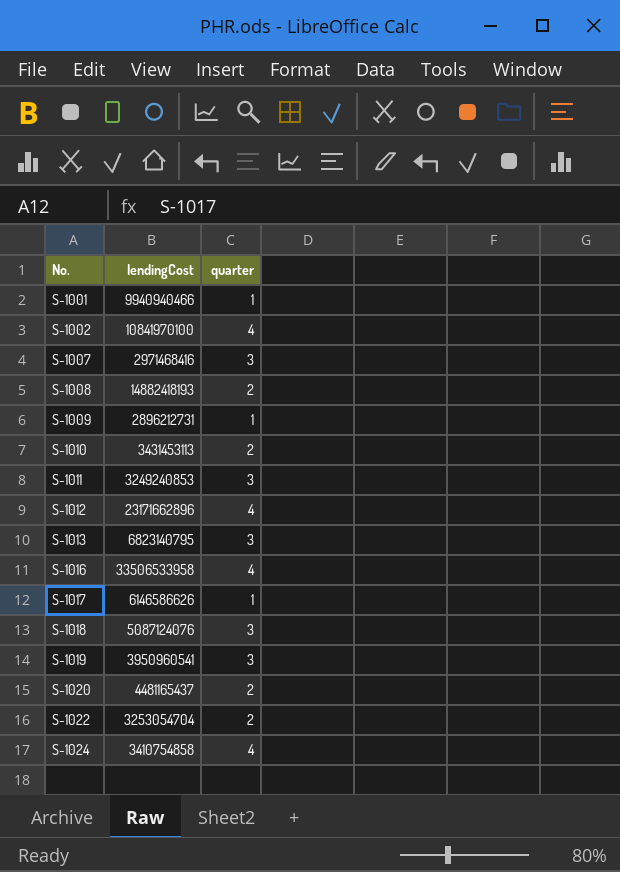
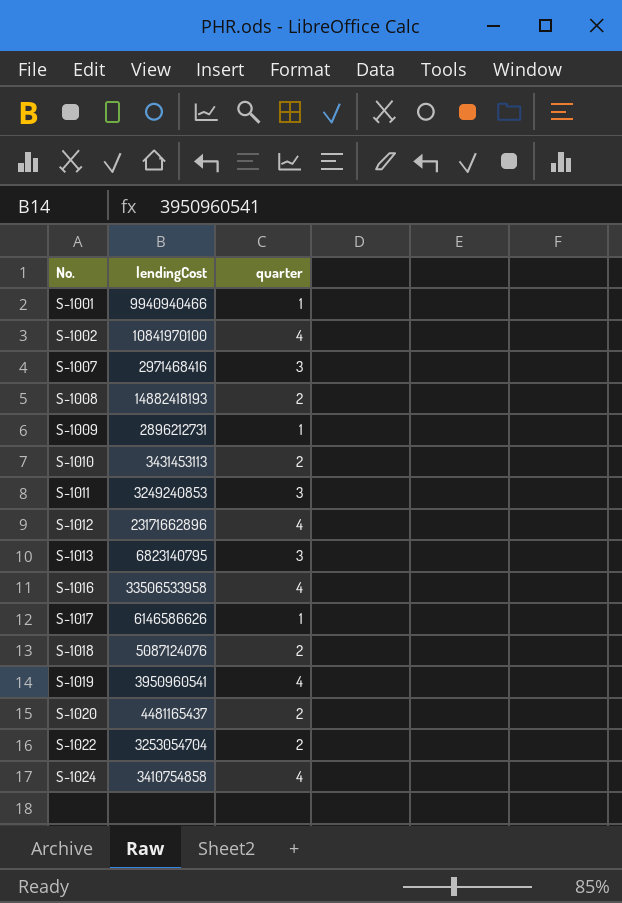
S-1018 | quarter: 3 -> 2
S-1019 | quarter: 3 -> 4

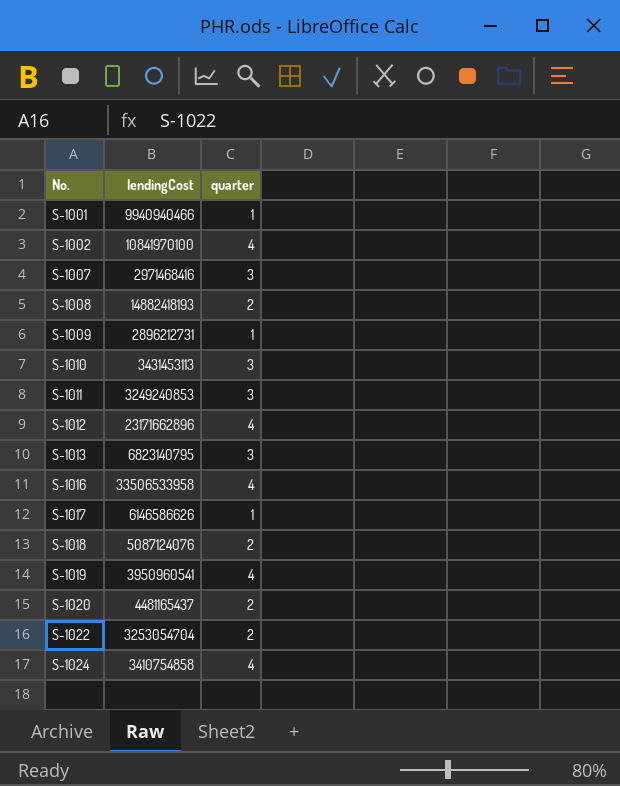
S-1010 | quarter: 2 -> 3

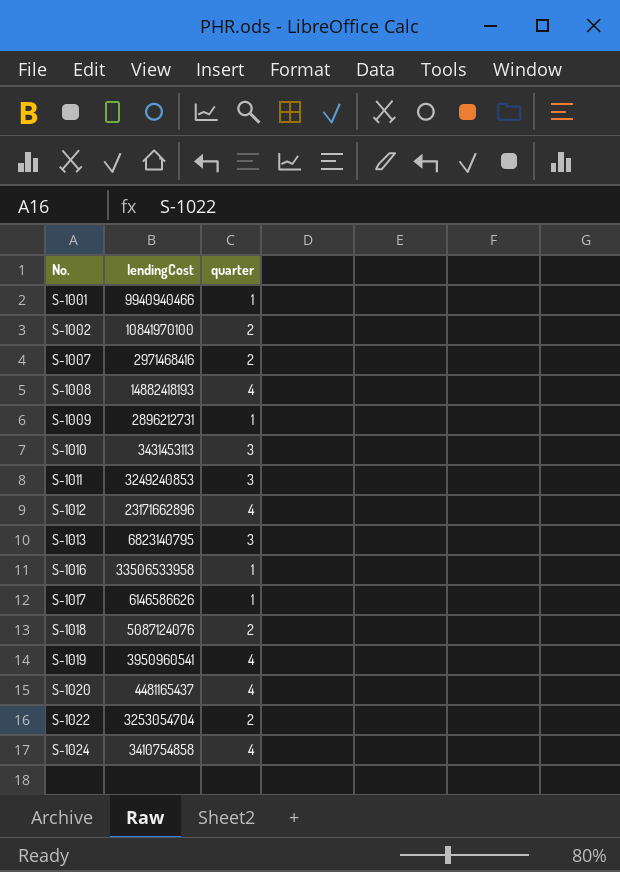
S-1002 | quarter: 4 -> 2
S-1007 | quarter: 3 -> 2
S-1008 | quarter: 2 -> 4
S-1016 | quarter: 4 -> 1
S-1020 | quarter: 2 -> 4

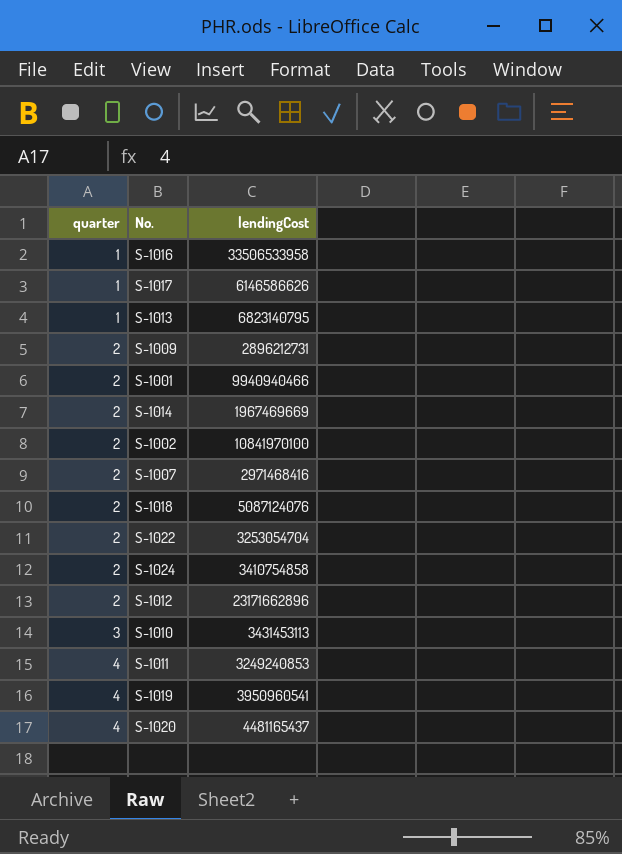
row order: No. ascending -> quarter ascending
column quarter | position: 3 -> 1
row S-1008: 14882418193 | 4 -> none
S-1013 | quarter: 3 -> 1
S-1009 | quarter: 1 -> 2
S-1001 | quarter: 1 -> 2
row S-1014: none -> 2 | 1967469669
S-1024 | quarter: 4 -> 2
S-1012 | quarter: 4 -> 2
S-1011 | quarter: 3 -> 4

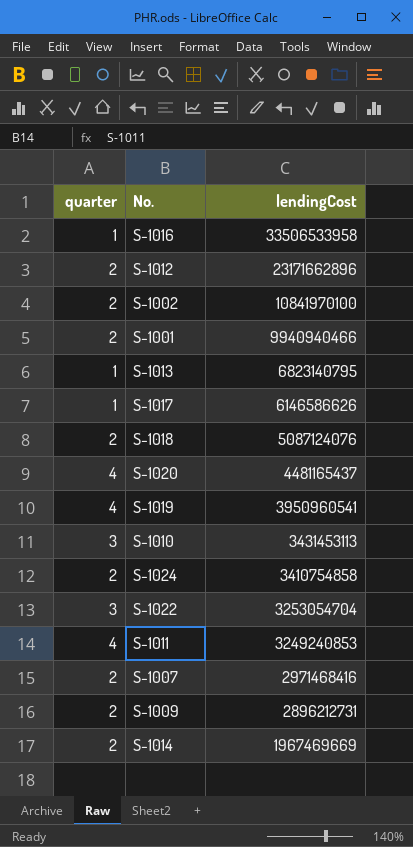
row order: quarter ascending -> lendingCost descending
S-1022 | quarter: 2 -> 3

